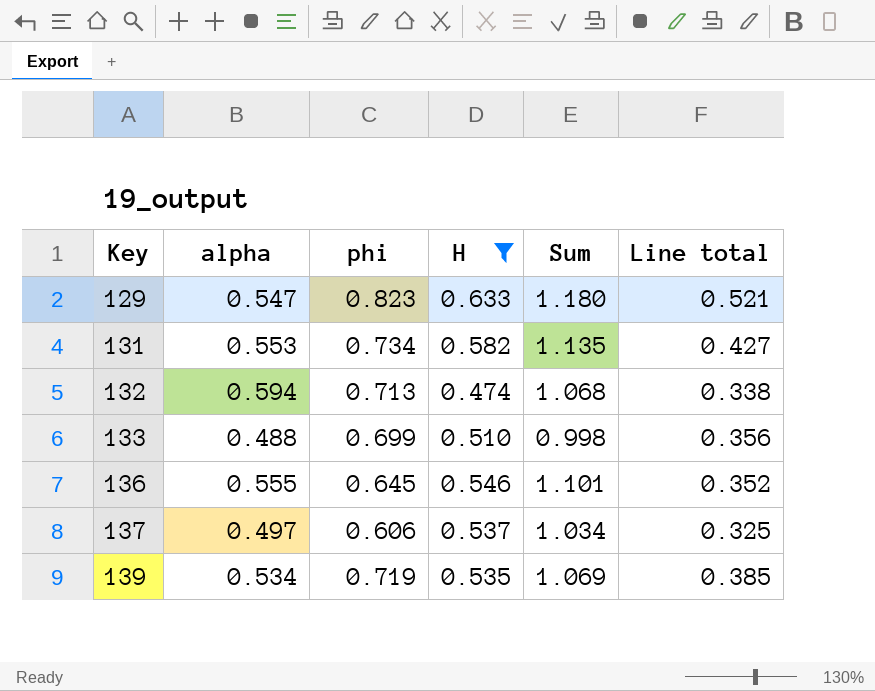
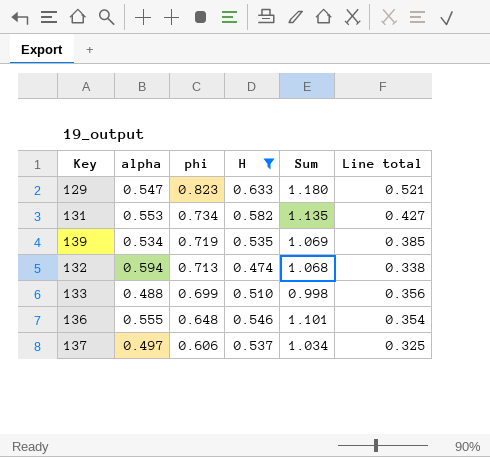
row order: Key ascending -> phi descending
136 | phi: 0.645 -> 0.648
136 | Line total: 0.352 -> 0.354

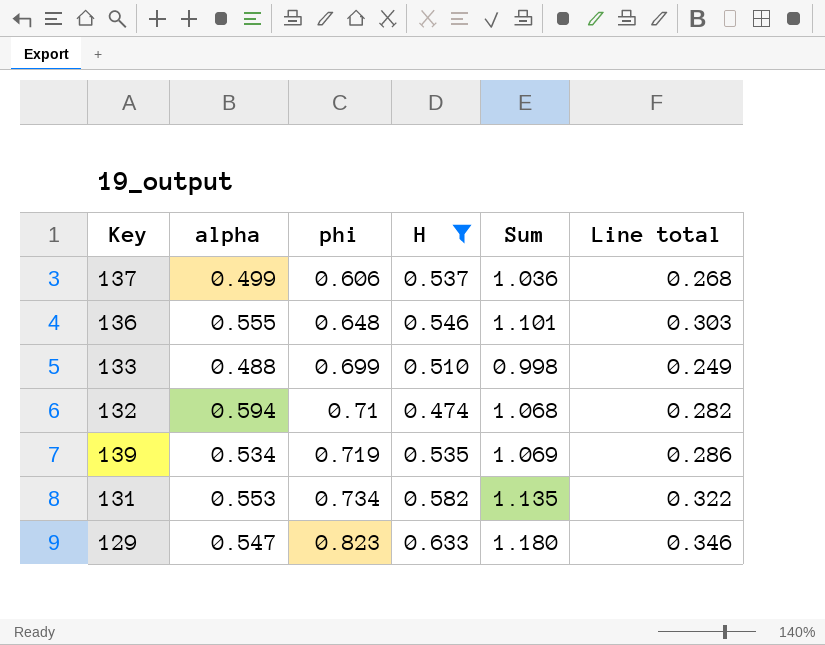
row order: phi descending -> phi ascending
column Line total | formula: [phi] * [H] -> [alpha] * [H]
137 | alpha: 0.497 -> 0.499
137 | Sum: 1.034 -> 1.036
132 | phi: 0.713 -> 0.71

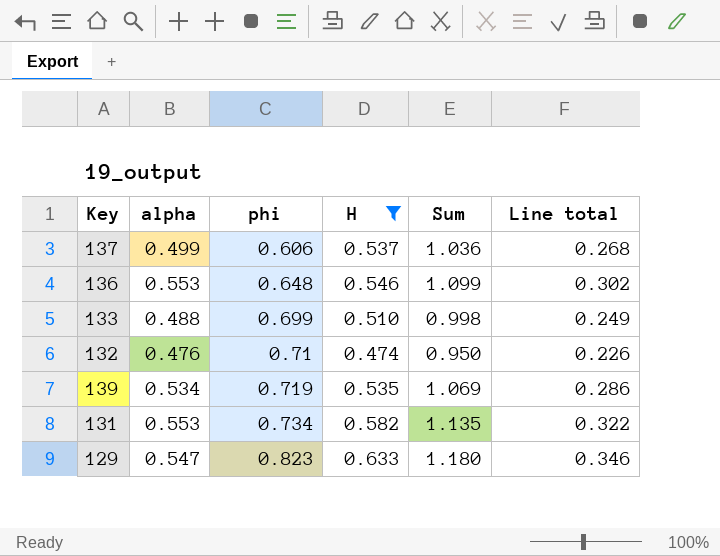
136 | alpha: 0.555 -> 0.553
136 | Sum: 1.101 -> 1.099
136 | Line total: 0.303 -> 0.302
132 | alpha: 0.594 -> 0.476
132 | Sum: 1.068 -> 0.950
132 | Line total: 0.282 -> 0.226

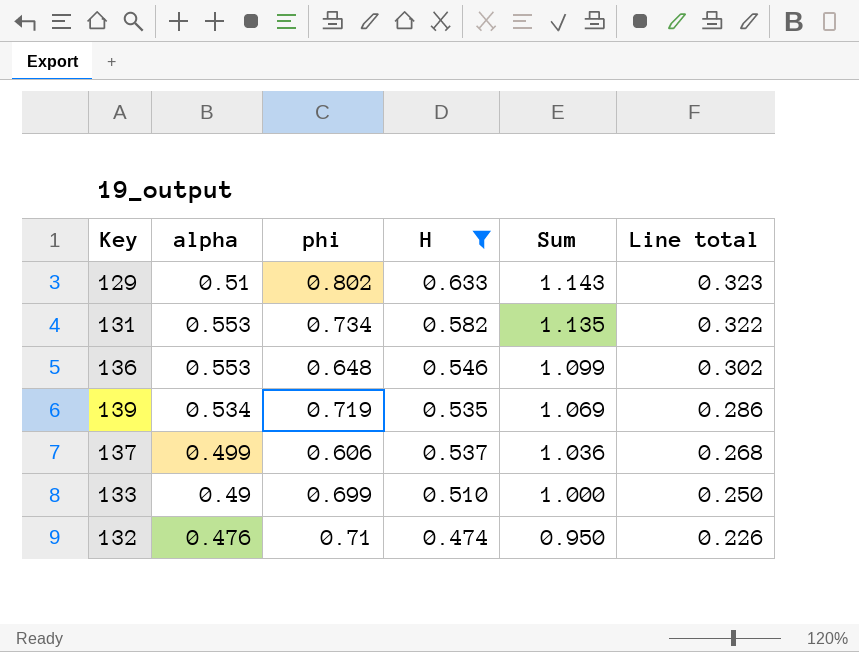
row order: phi ascending -> Sum descending
129 | alpha: 0.547 -> 0.51
129 | phi: 0.823 -> 0.802
129 | Sum: 1.180 -> 1.143
129 | Line total: 0.346 -> 0.323
133 | alpha: 0.488 -> 0.49
133 | Sum: 0.998 -> 1.000
133 | Line total: 0.249 -> 0.250

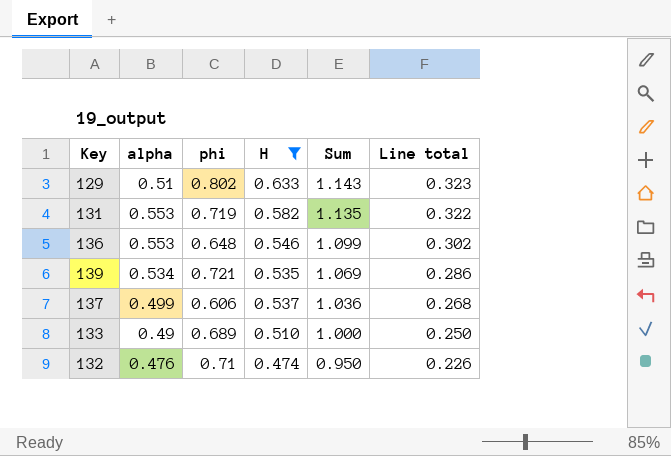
131 | phi: 0.734 -> 0.719
139 | phi: 0.719 -> 0.721
133 | phi: 0.699 -> 0.689

